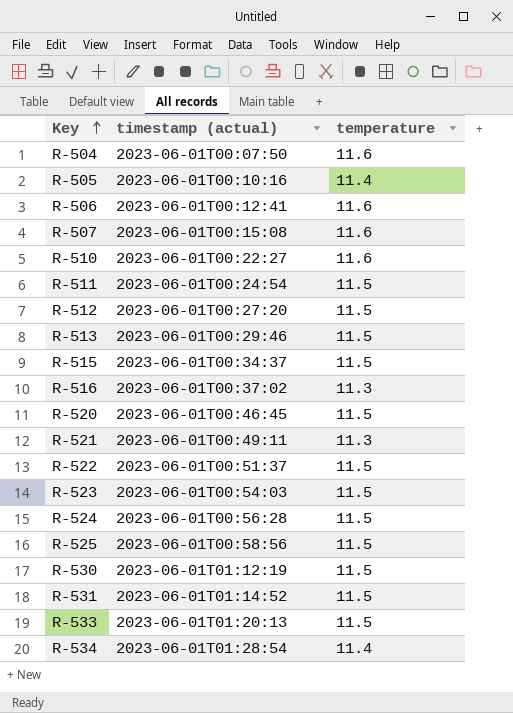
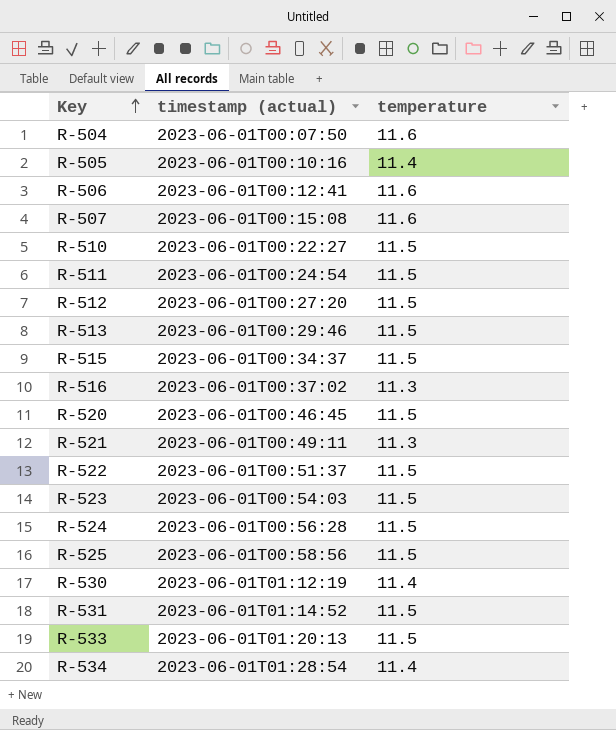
R-510 | temperature: 11.6 -> 11.5
R-530 | temperature: 11.5 -> 11.4

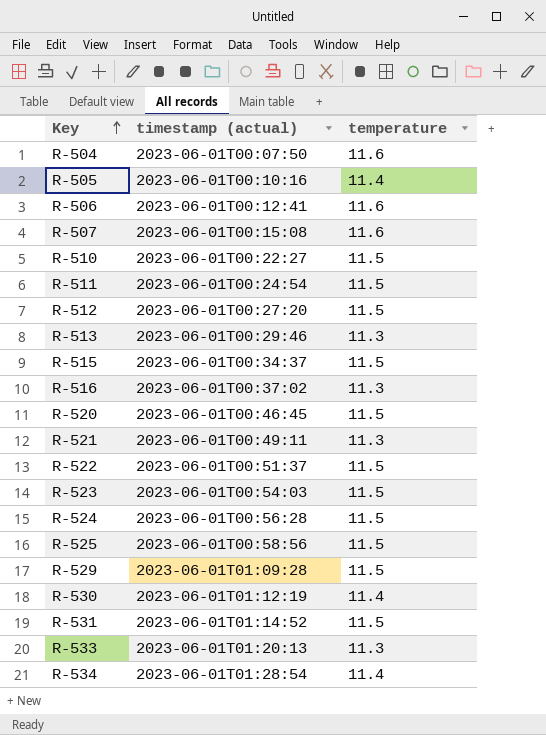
R-513 | temperature: 11.5 -> 11.3
row R-529: none -> 2023-06-01T01:09:28 | 11.5
R-533 | temperature: 11.5 -> 11.3

